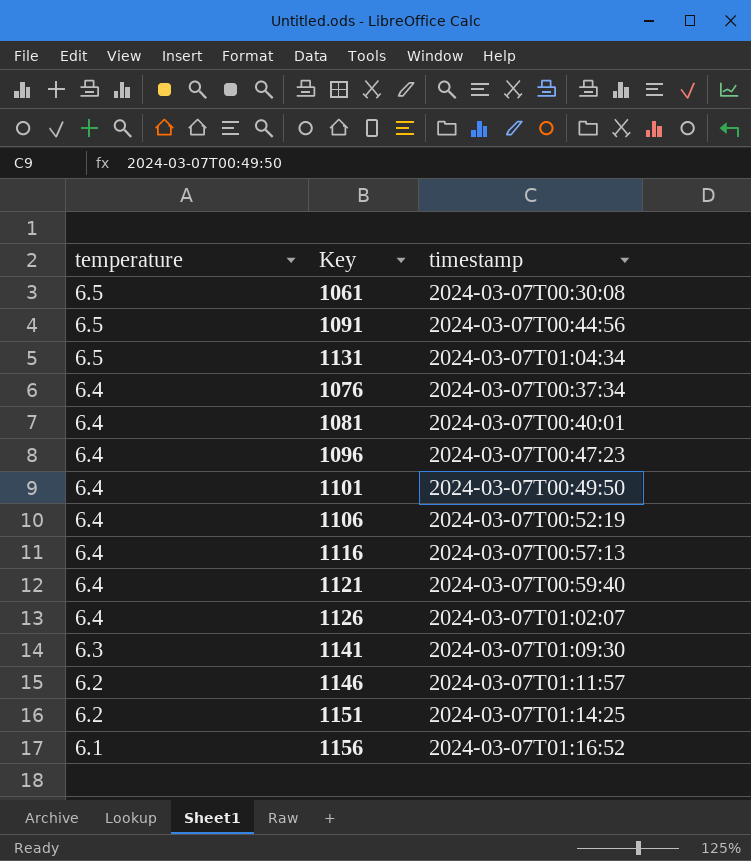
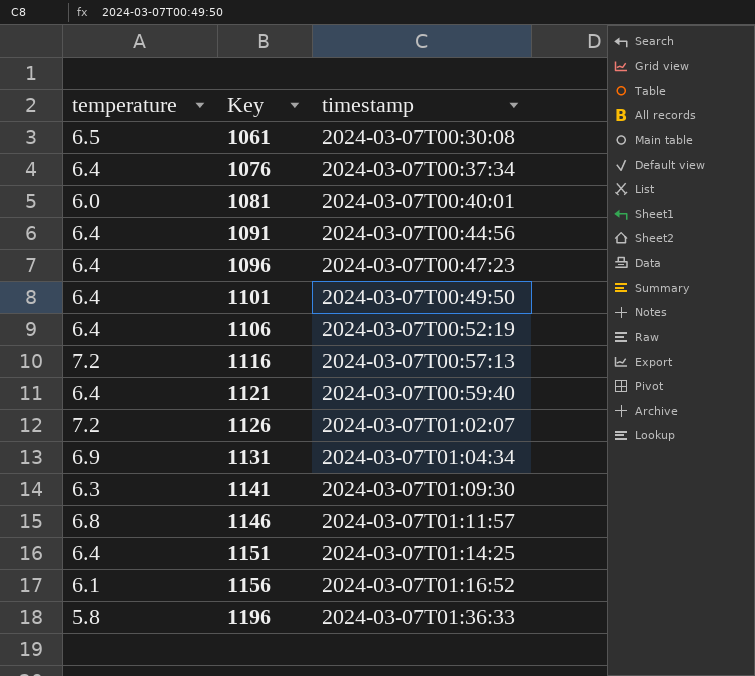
row order: temperature descending -> Key ascending
1081 | temperature: 6.4 -> 6.0
1091 | temperature: 6.5 -> 6.4
1116 | temperature: 6.4 -> 7.2
1126 | temperature: 6.4 -> 7.2
1131 | temperature: 6.5 -> 6.9
1146 | temperature: 6.2 -> 6.8
1151 | temperature: 6.2 -> 6.4
row 1196: none -> 5.8 | 2024-03-07T01:36:33

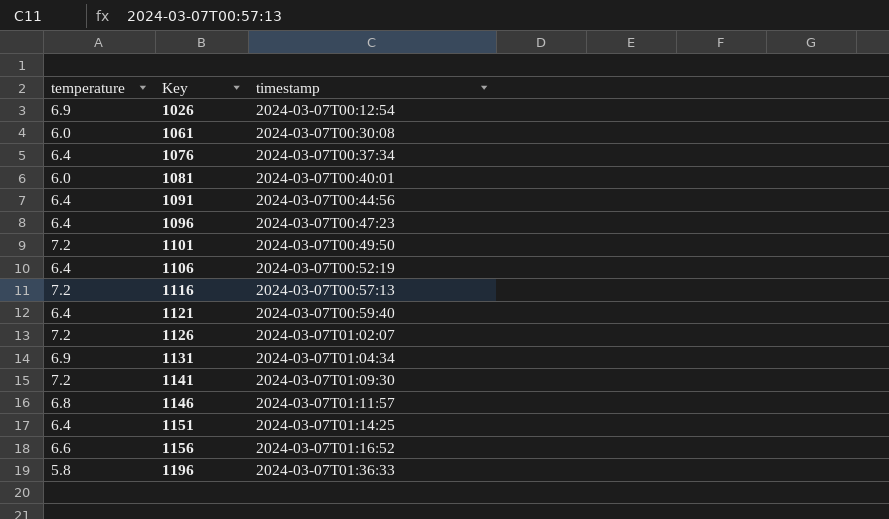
row 1026: none -> 6.9 | 2024-03-07T00:12:54
1061 | temperature: 6.5 -> 6.0
1101 | temperature: 6.4 -> 7.2
1141 | temperature: 6.3 -> 7.2
1156 | temperature: 6.1 -> 6.6

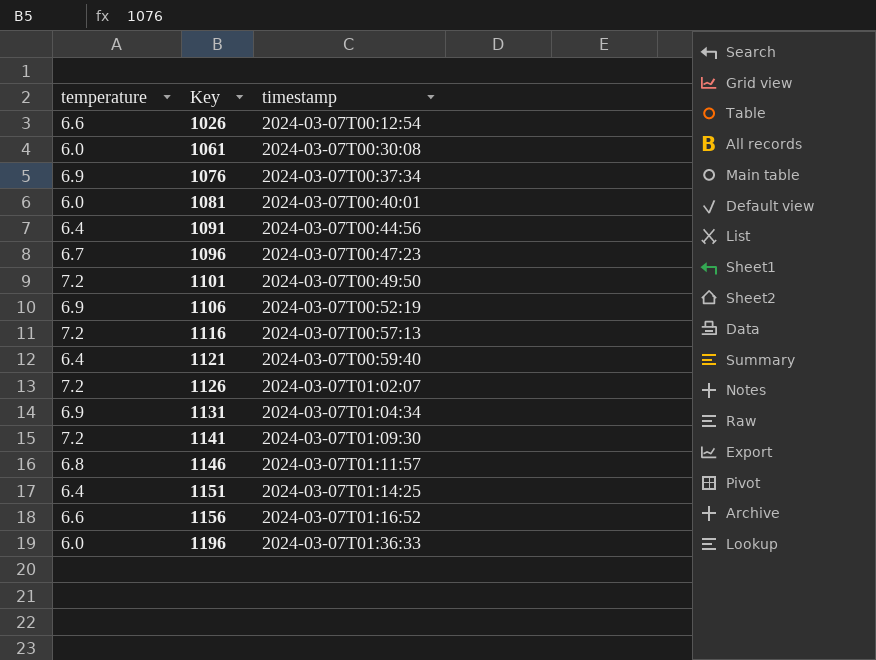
1026 | temperature: 6.9 -> 6.6
1076 | temperature: 6.4 -> 6.9
1096 | temperature: 6.4 -> 6.7
1106 | temperature: 6.4 -> 6.9
1196 | temperature: 5.8 -> 6.0

